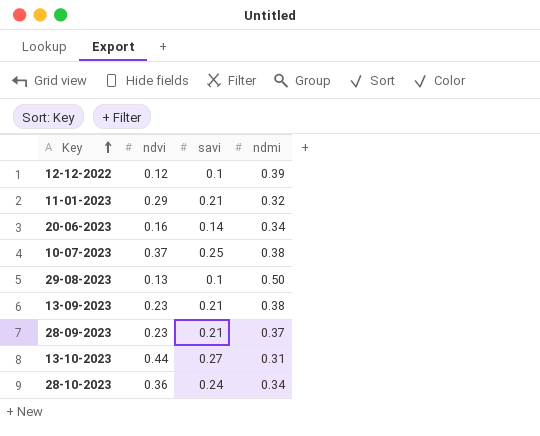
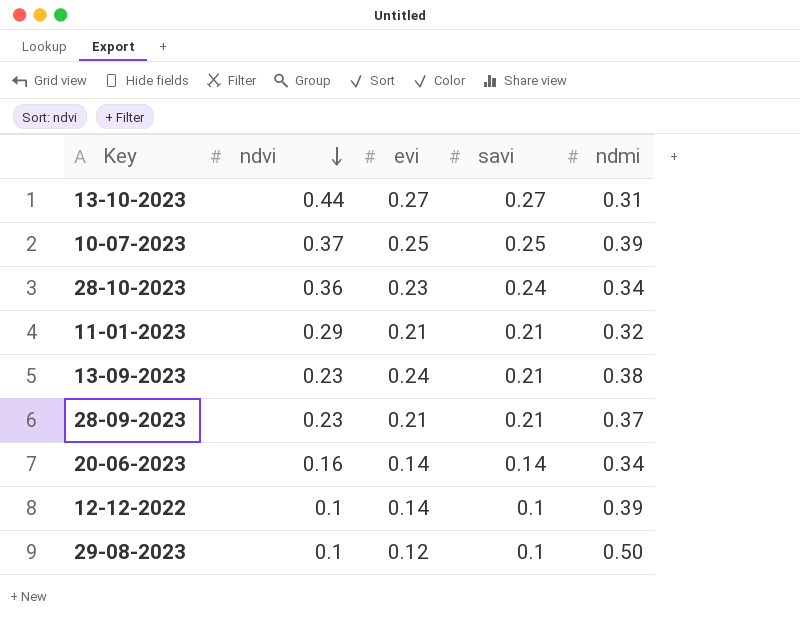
row order: Key ascending -> ndvi descending
column evi | position: none -> 3
10-07-2023 | ndmi: 0.38 -> 0.39
12-12-2022 | ndvi: 0.12 -> 0.1
29-08-2023 | ndvi: 0.13 -> 0.1

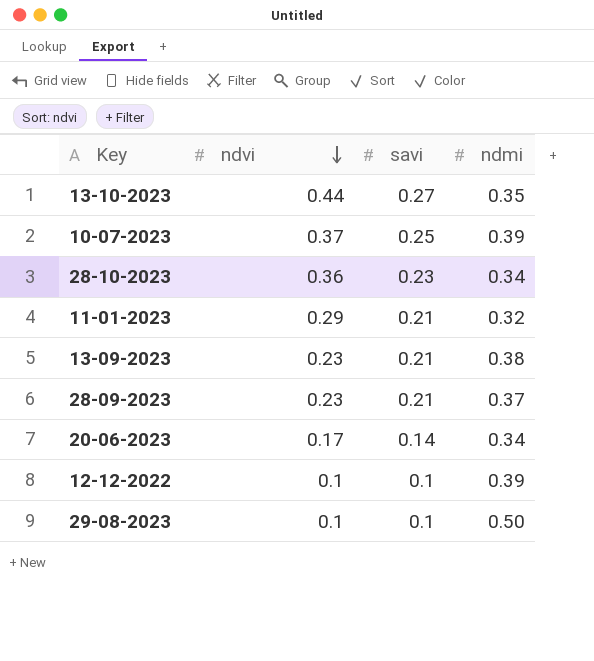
column evi | position: 3 -> none
13-10-2023 | ndmi: 0.31 -> 0.35
28-10-2023 | savi: 0.24 -> 0.23
20-06-2023 | ndvi: 0.16 -> 0.17

